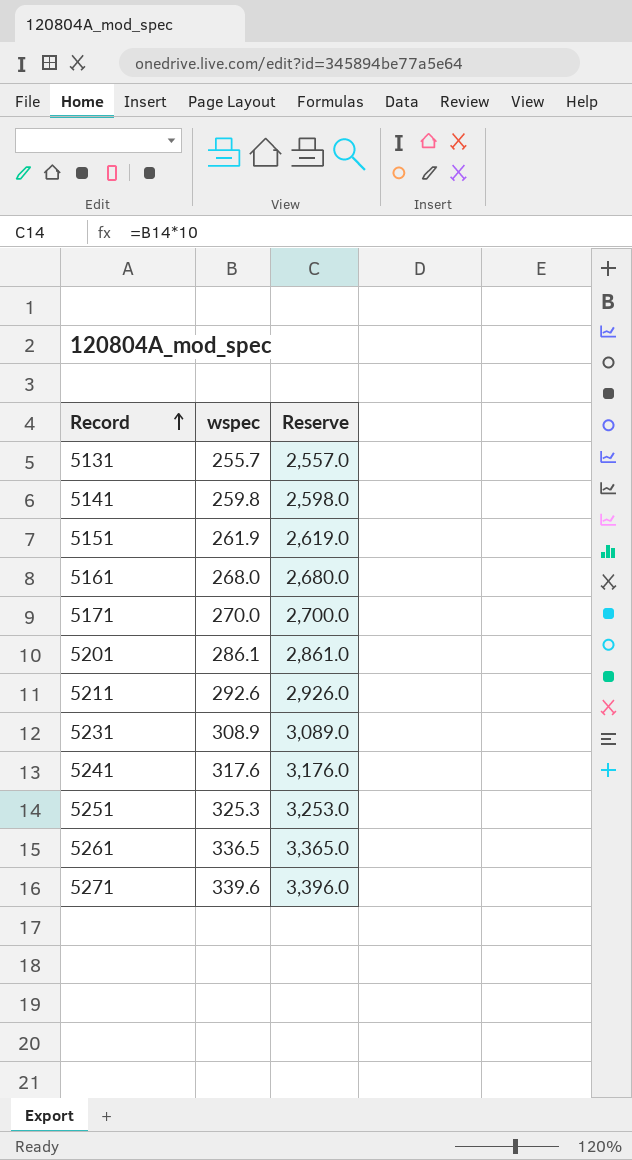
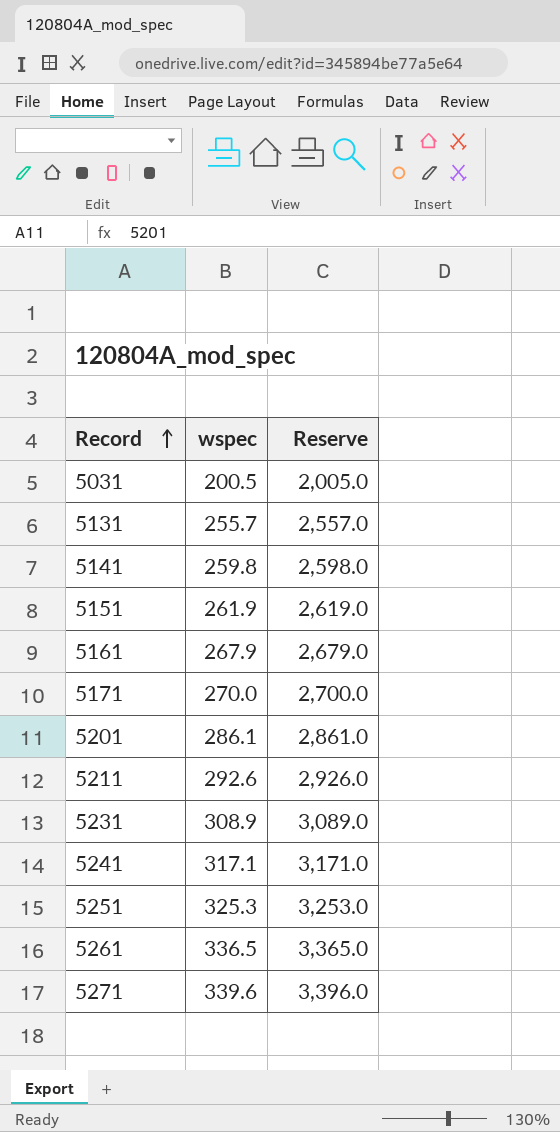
row 5031: none -> 200.5 | 2,005.0
5161 | wspec: 268.0 -> 267.9
5161 | Reserve: 2,680.0 -> 2,679.0
5241 | wspec: 317.6 -> 317.1
5241 | Reserve: 3,176.0 -> 3,171.0

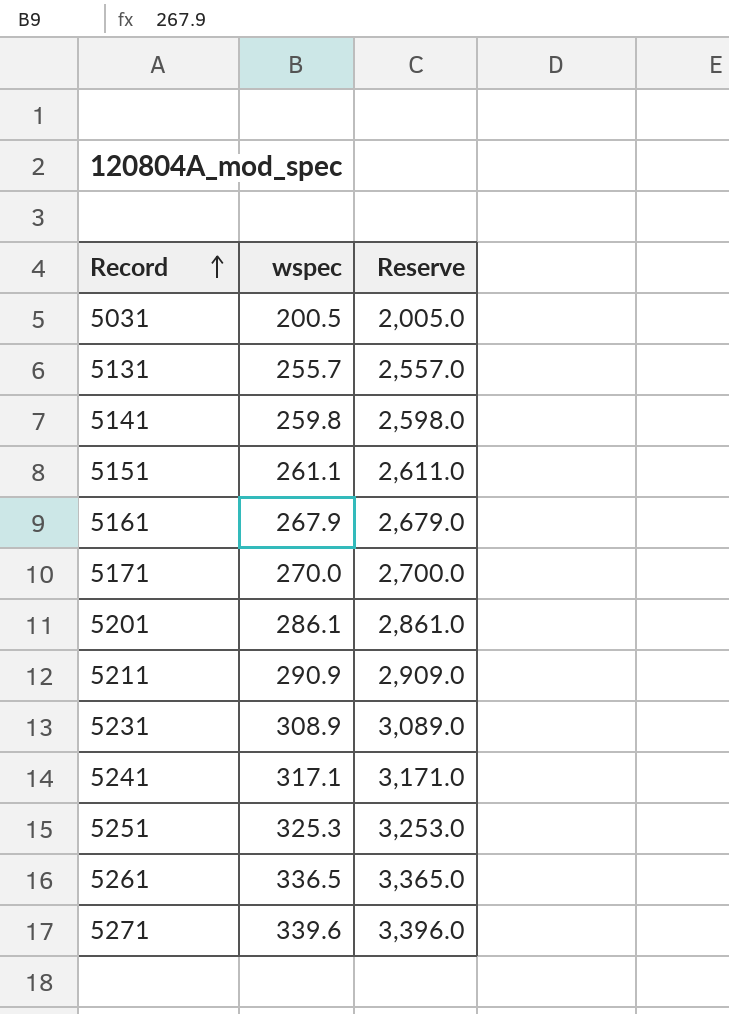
5151 | wspec: 261.9 -> 261.1
5151 | Reserve: 2,619.0 -> 2,611.0
5211 | wspec: 292.6 -> 290.9
5211 | Reserve: 2,926.0 -> 2,909.0

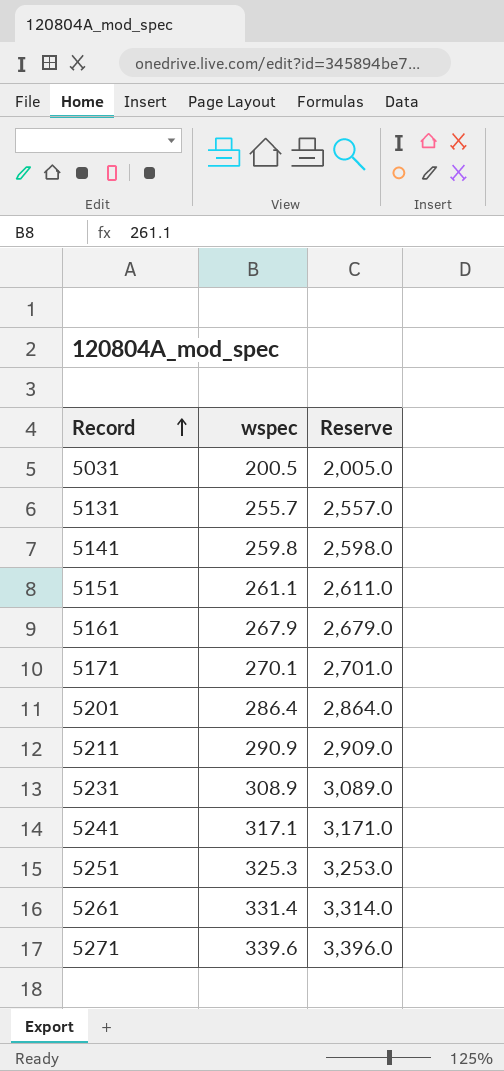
5171 | wspec: 270.0 -> 270.1
5171 | Reserve: 2,700.0 -> 2,701.0
5201 | wspec: 286.1 -> 286.4
5201 | Reserve: 2,861.0 -> 2,864.0
5261 | wspec: 336.5 -> 331.4
5261 | Reserve: 3,365.0 -> 3,314.0

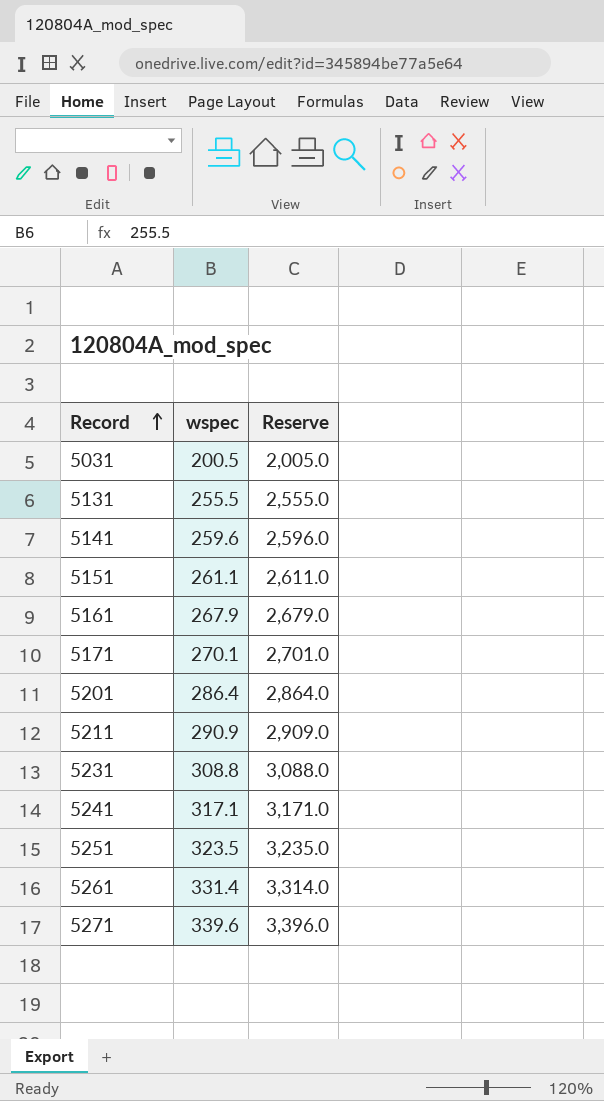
5131 | wspec: 255.7 -> 255.5
5131 | Reserve: 2,557.0 -> 2,555.0
5141 | wspec: 259.8 -> 259.6
5141 | Reserve: 2,598.0 -> 2,596.0
5231 | wspec: 308.9 -> 308.8
5231 | Reserve: 3,089.0 -> 3,088.0
5251 | wspec: 325.3 -> 323.5
5251 | Reserve: 3,253.0 -> 3,235.0

